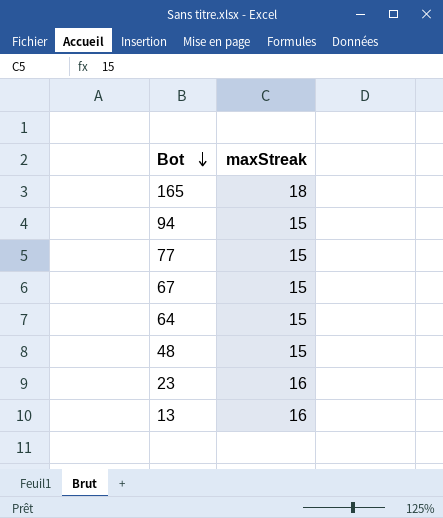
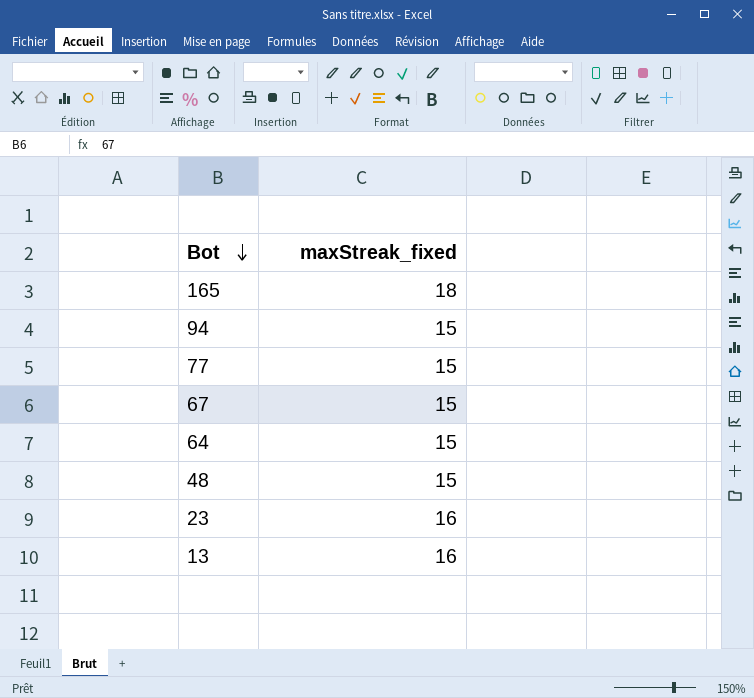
column name: maxStreak -> maxStreak_fixed

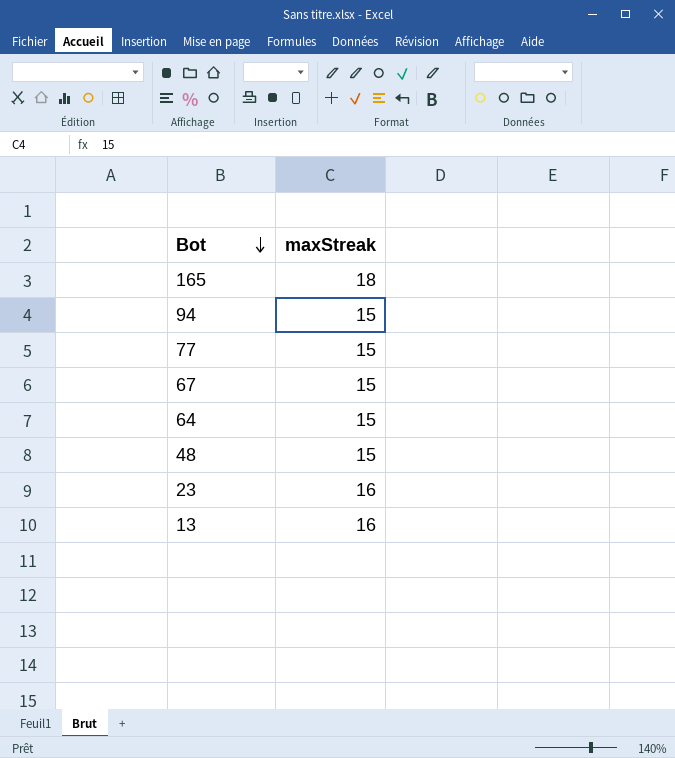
column name: maxStreak_fixed -> maxStreak

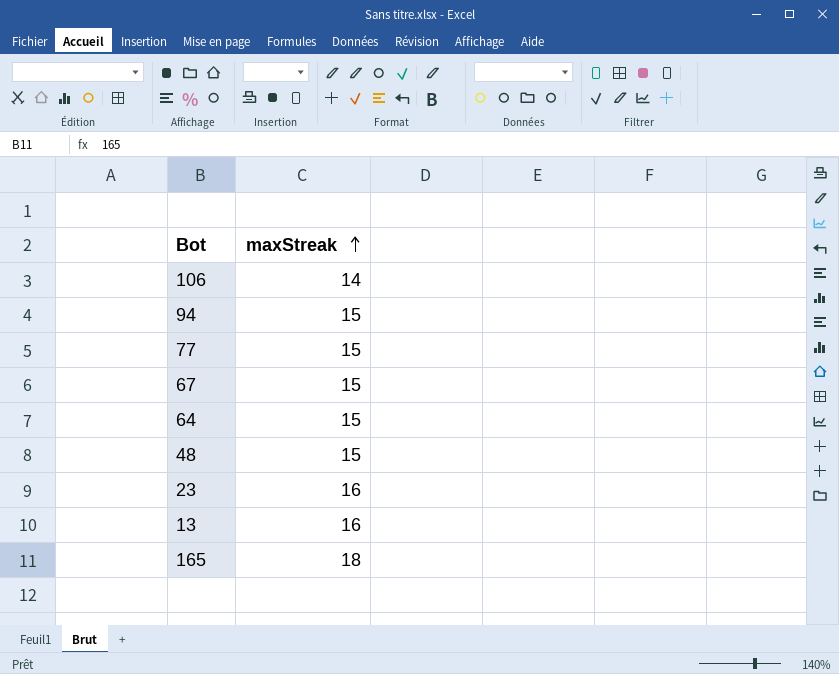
row order: Bot descending -> maxStreak ascending
row 106: none -> 14

